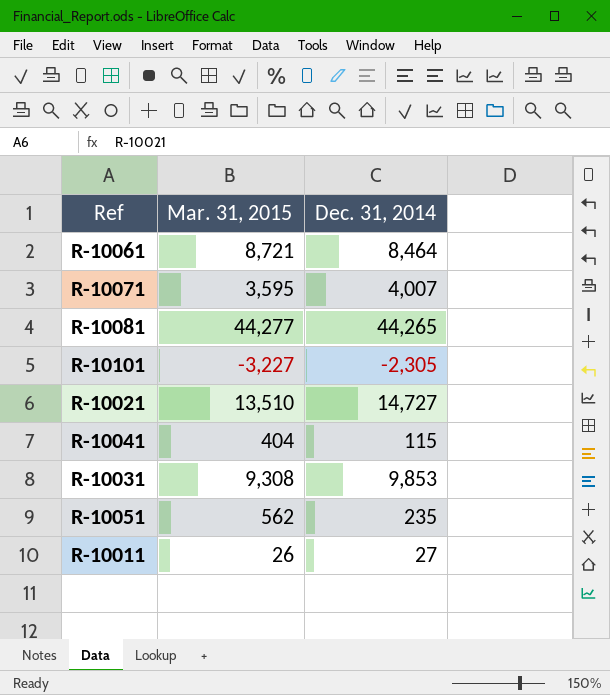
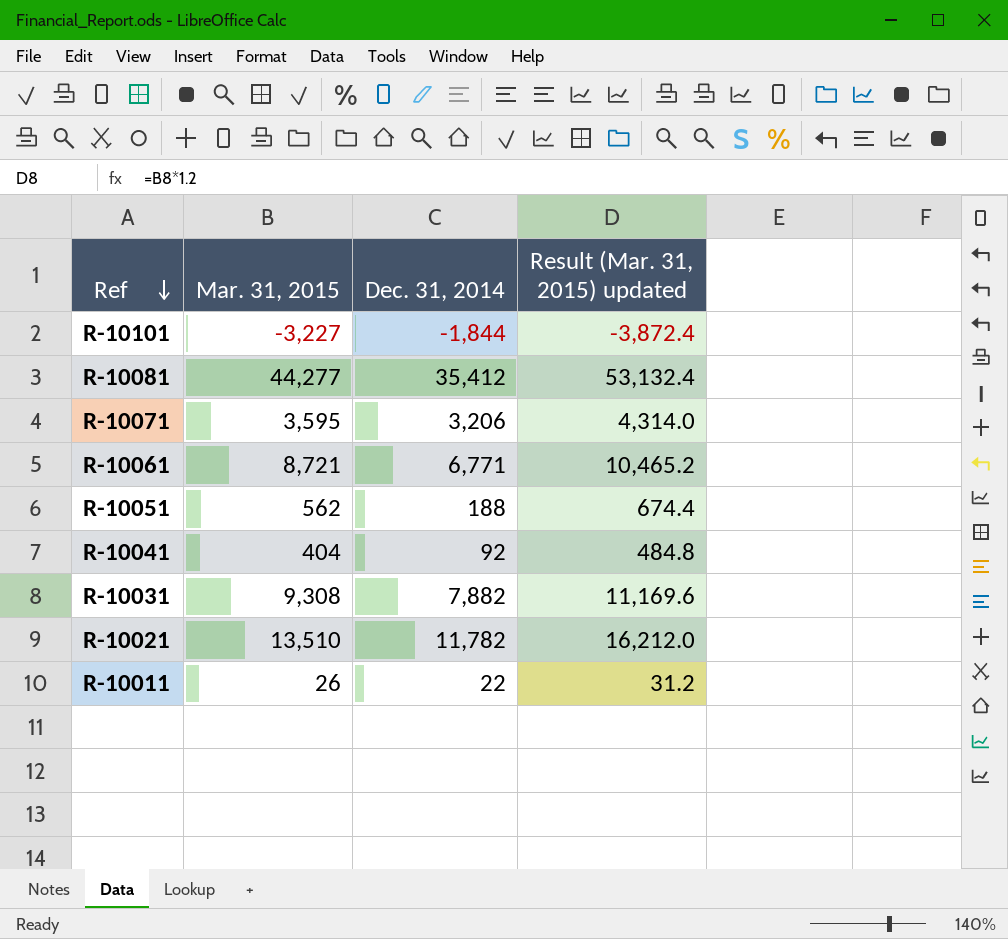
row order: none -> Ref descending
column Result (Mar. 31, 2015) updated | formula: none -> [Mar. 31, 2015] * 1.2
R-10101 | Dec. 31, 2014: -2,305 -> -1,844
R-10081 | Dec. 31, 2014: 44,265 -> 35,412
R-10071 | Dec. 31, 2014: 4,007 -> 3,206
R-10061 | Dec. 31, 2014: 8,464 -> 6,771
R-10051 | Dec. 31, 2014: 235 -> 188
R-10041 | Dec. 31, 2014: 115 -> 92
R-10031 | Dec. 31, 2014: 9,853 -> 7,882
R-10021 | Dec. 31, 2014: 14,727 -> 11,782
R-10011 | Dec. 31, 2014: 27 -> 22

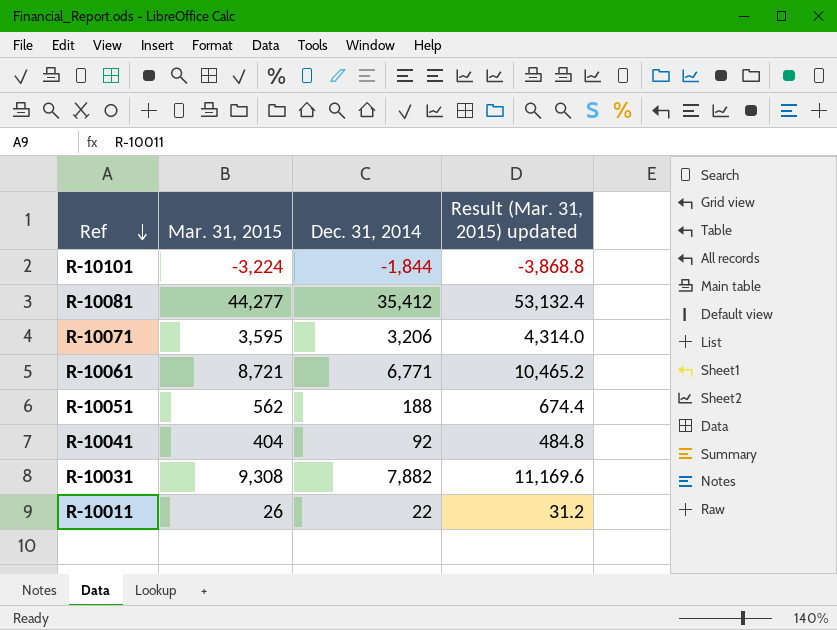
row R-10021: 13,510 | 11,782 | 16,212.0 -> none
R-10101 | Mar. 31, 2015: -3,227 -> -3,224
R-10101 | Result (Mar. 31, 2015) updated: -3,872.4 -> -3,868.8

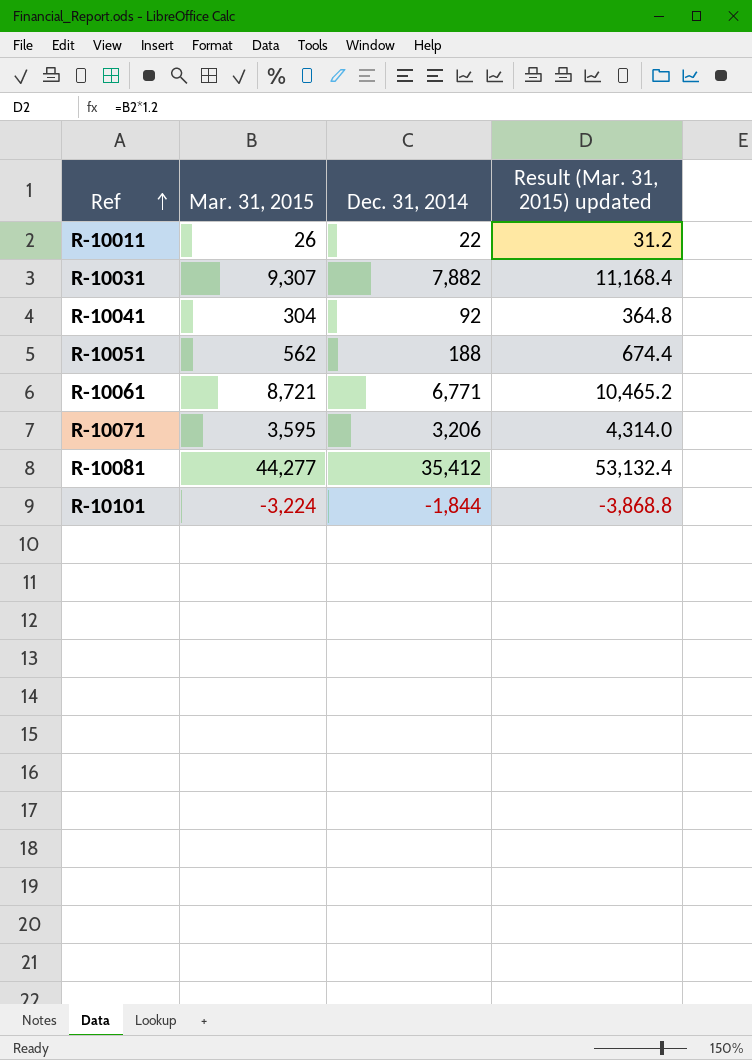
row order: Ref descending -> Ref ascending
R-10031 | Mar. 31, 2015: 9,308 -> 9,307
R-10031 | Result (Mar. 31, 2015) updated: 11,169.6 -> 11,168.4
R-10041 | Mar. 31, 2015: 404 -> 304
R-10041 | Result (Mar. 31, 2015) updated: 484.8 -> 364.8

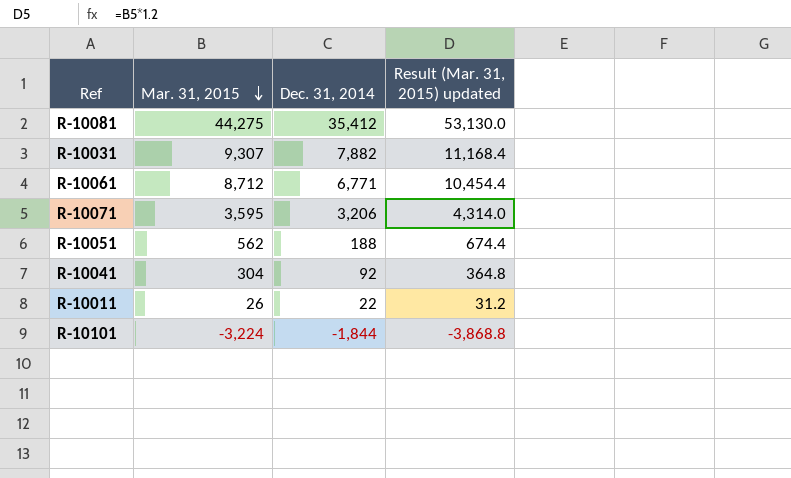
row order: Ref ascending -> Mar. 31, 2015 descending
R-10081 | Mar. 31, 2015: 44,277 -> 44,275
R-10081 | Result (Mar. 31, 2015) updated: 53,132.4 -> 53,130.0
R-10061 | Mar. 31, 2015: 8,721 -> 8,712
R-10061 | Result (Mar. 31, 2015) updated: 10,465.2 -> 10,454.4

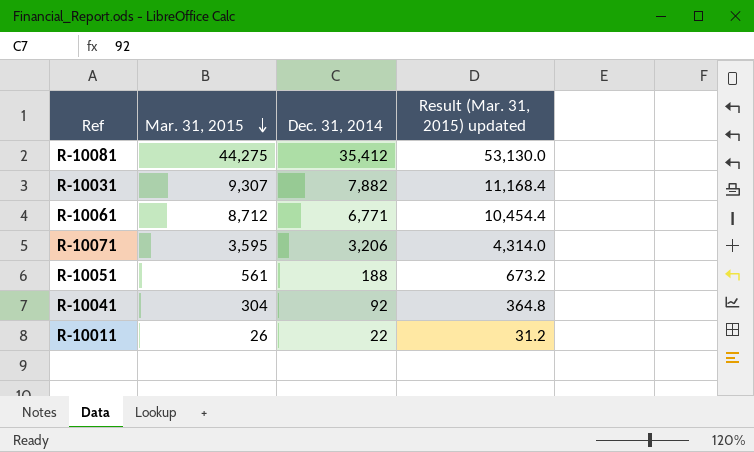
row R-10101: -3,224 | -1,844 | -3,868.8 -> none
R-10051 | Mar. 31, 2015: 562 -> 561
R-10051 | Result (Mar. 31, 2015) updated: 674.4 -> 673.2

